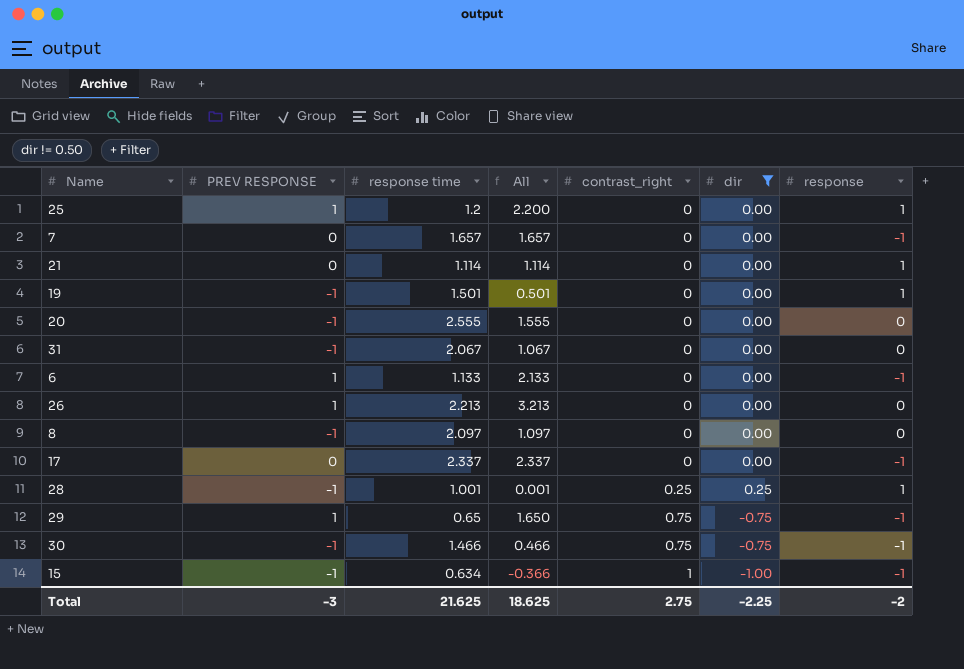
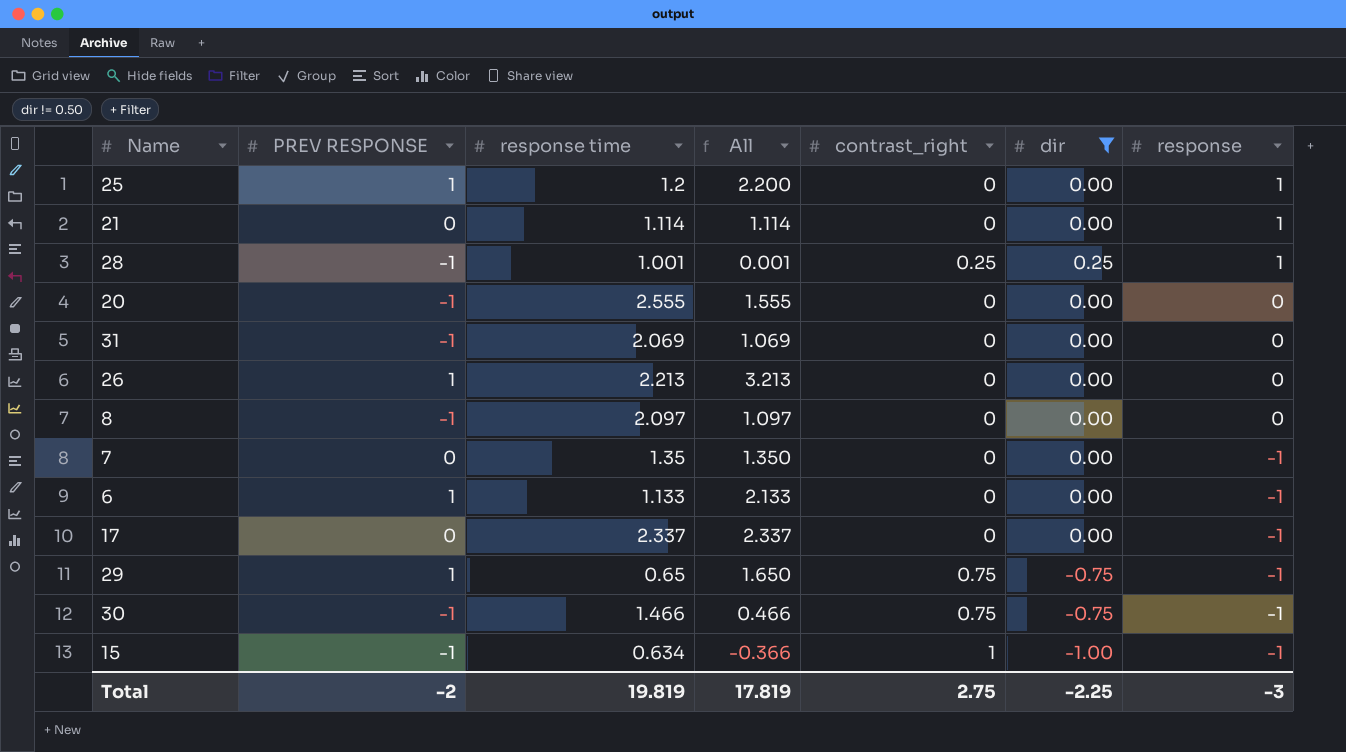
row order: contrast_right ascending -> response descending
row 19: -1 | 1.501 | 0.501 | 0 | 0.00 | 1 -> none
31 | response time: 2.067 -> 2.069
31 | All: 1.067 -> 1.069
7 | response time: 1.657 -> 1.35
7 | All: 1.657 -> 1.350
Total | PREV RESPONSE: -3 -> -2
Total | response time: 21.625 -> 19.819
Total | All: 18.625 -> 17.819
Total | response: -2 -> -3

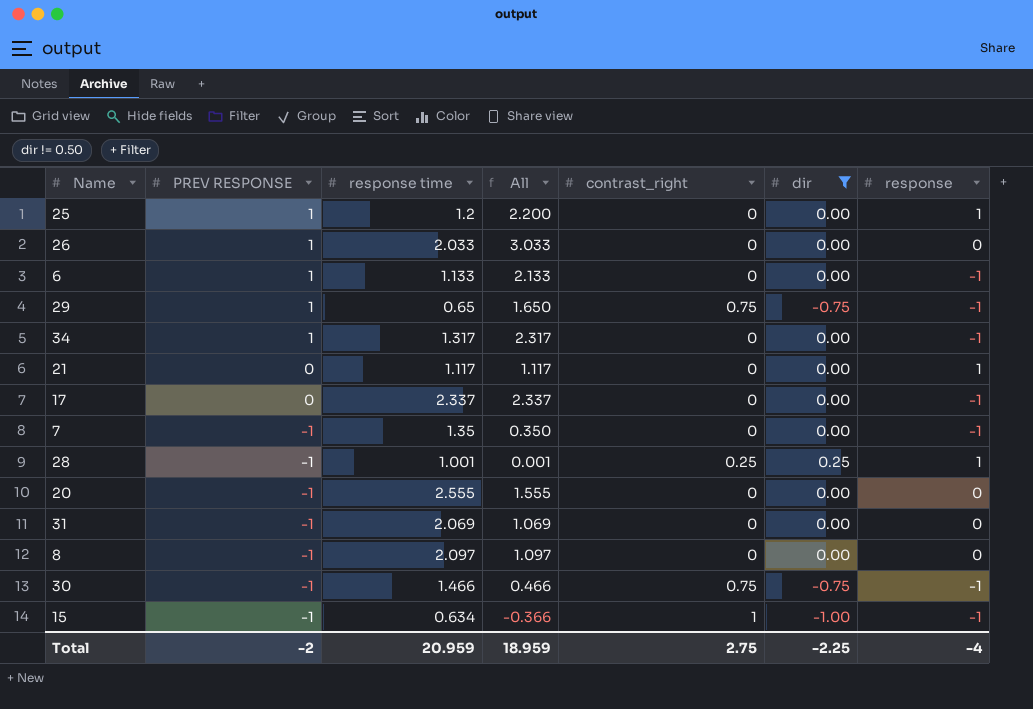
row order: response descending -> PREV RESPONSE descending
26 | response time: 2.213 -> 2.033
26 | All: 3.213 -> 3.033
row 34: none -> 1 | 1.317 | 2.317 | 0 | 0.00 | -1
21 | response time: 1.114 -> 1.117
21 | All: 1.114 -> 1.117
7 | PREV RESPONSE: 0 -> -1
7 | All: 1.350 -> 0.350
Total | response time: 19.819 -> 20.959
Total | All: 17.819 -> 18.959
Total | response: -3 -> -4

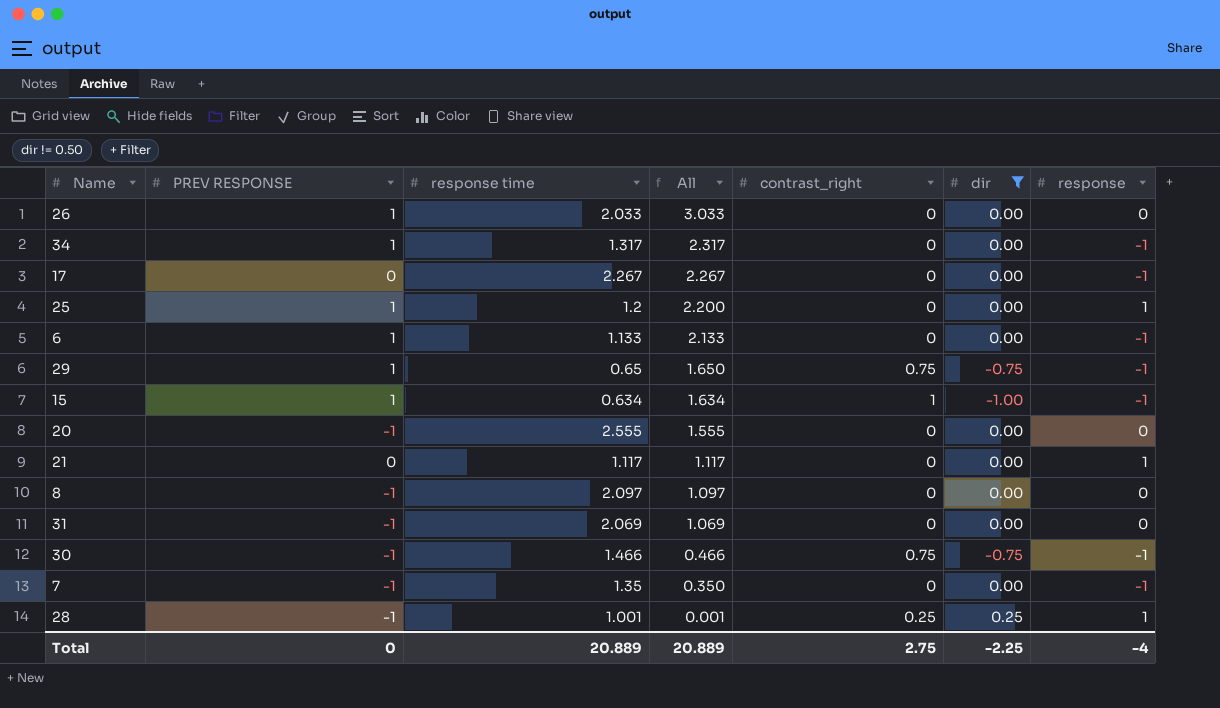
row order: PREV RESPONSE descending -> All descending
17 | response time: 2.337 -> 2.267
17 | All: 2.337 -> 2.267
15 | PREV RESPONSE: -1 -> 1
15 | All: -0.366 -> 1.634
Total | PREV RESPONSE: -2 -> 0
Total | response time: 20.959 -> 20.889
Total | All: 18.959 -> 20.889

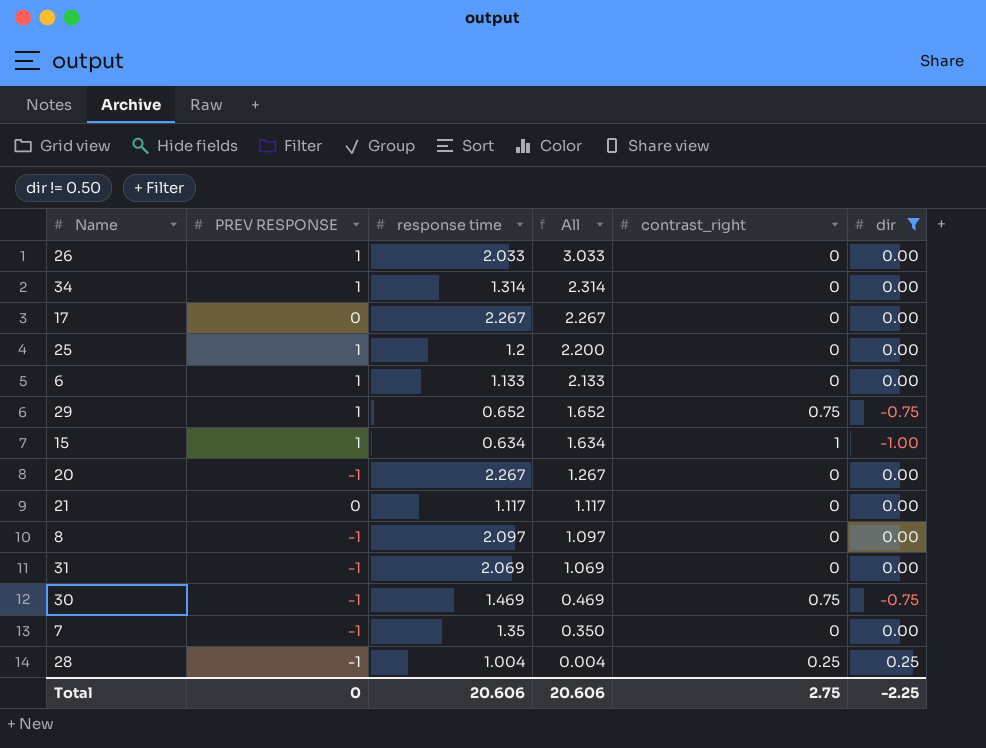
column response | position: 7 -> none
34 | response time: 1.317 -> 1.314
34 | All: 2.317 -> 2.314
29 | response time: 0.65 -> 0.652
29 | All: 1.650 -> 1.652
20 | response time: 2.555 -> 2.267
20 | All: 1.555 -> 1.267
30 | response time: 1.466 -> 1.469
30 | All: 0.466 -> 0.469
28 | response time: 1.001 -> 1.004
28 | All: 0.001 -> 0.004
Total | response time: 20.889 -> 20.606
Total | All: 20.889 -> 20.606

